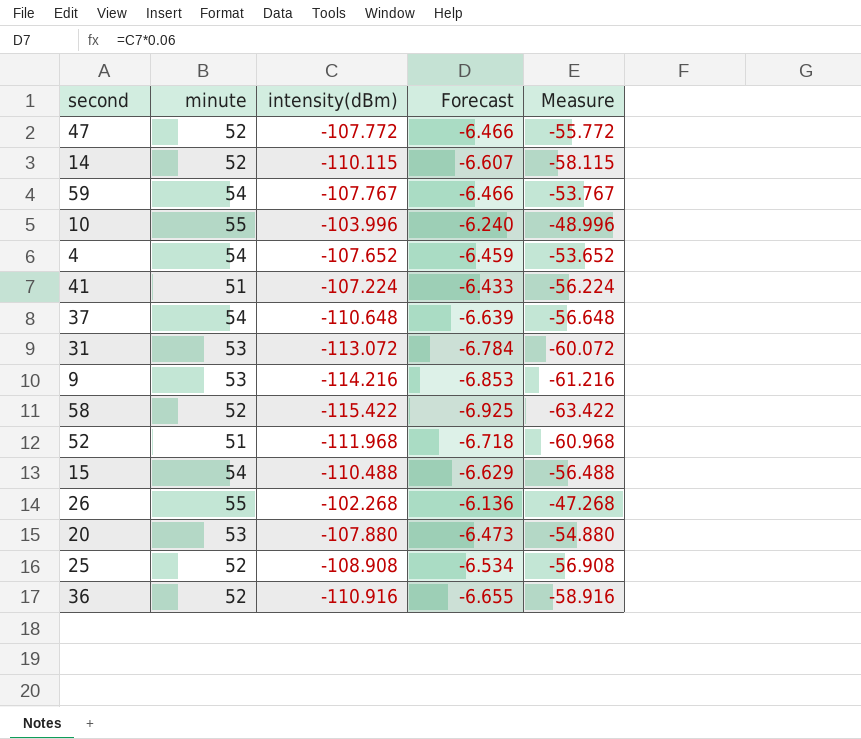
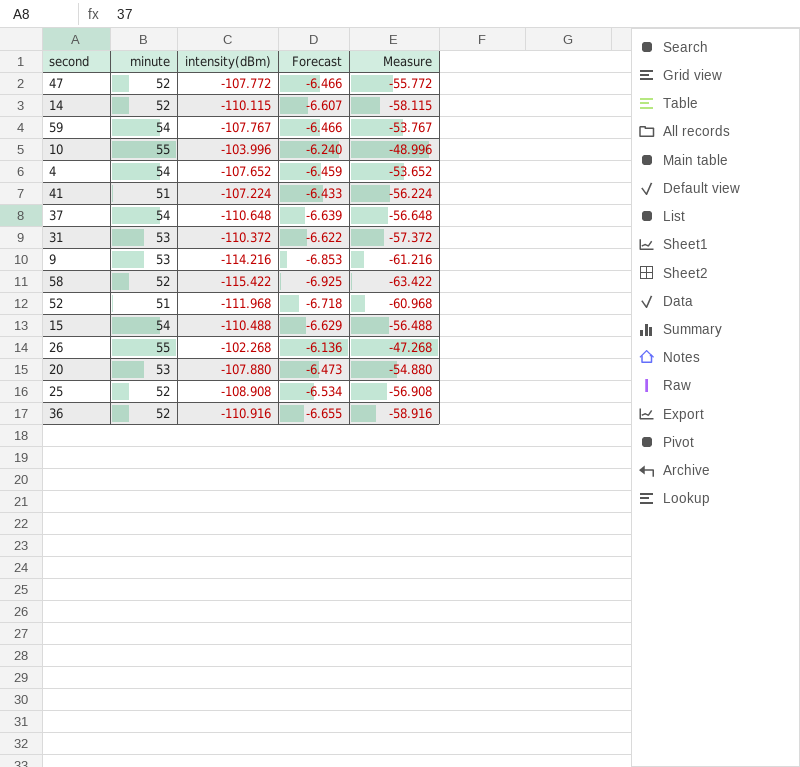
31 | intensity(dBm): -113.072 -> -110.372
31 | Forecast: -6.784 -> -6.622
31 | Measure: -60.072 -> -57.372

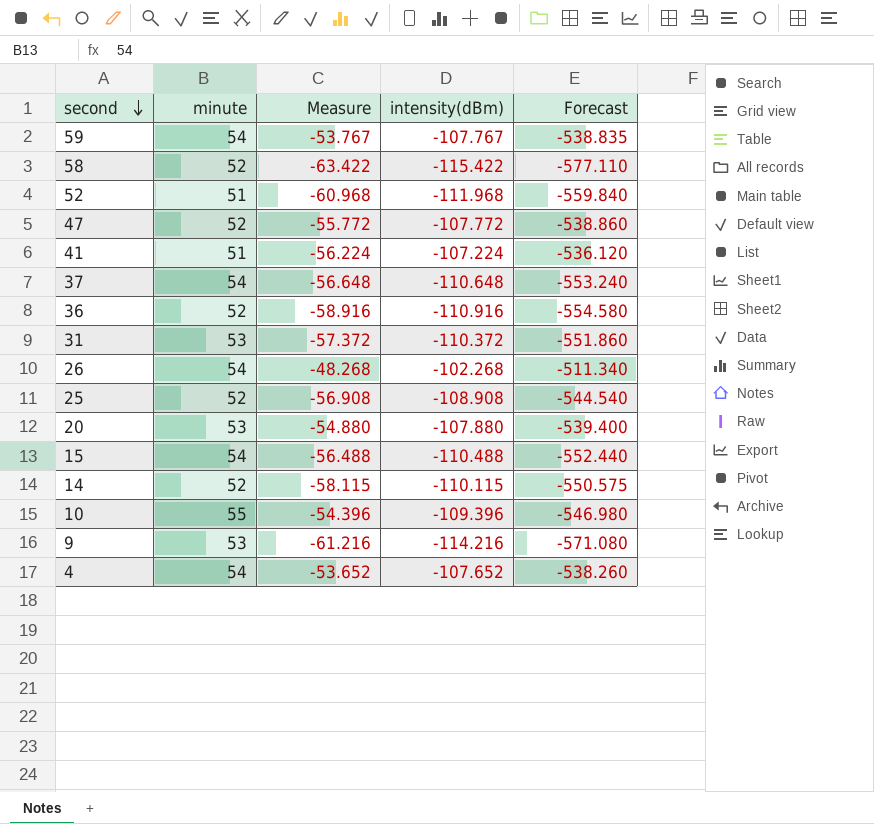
row order: none -> second descending
column Measure | position: 5 -> 3
column Forecast | formula: [intensity(dBm)] * 0.06 -> [intensity(dBm)] * 5
26 | minute: 55 -> 54
26 | Measure: -47.268 -> -48.268
10 | Measure: -48.996 -> -54.396
10 | intensity(dBm): -103.996 -> -109.396

